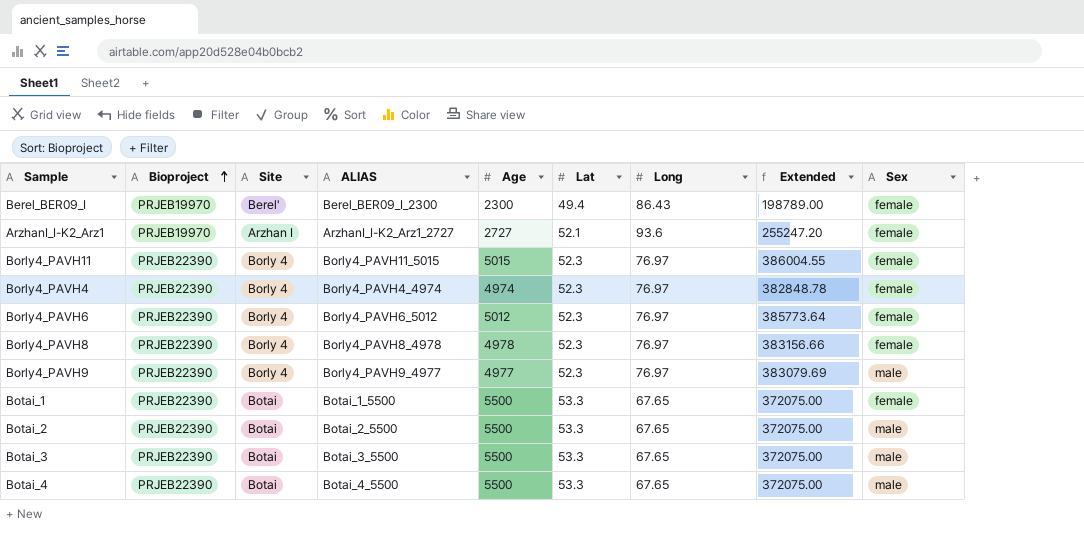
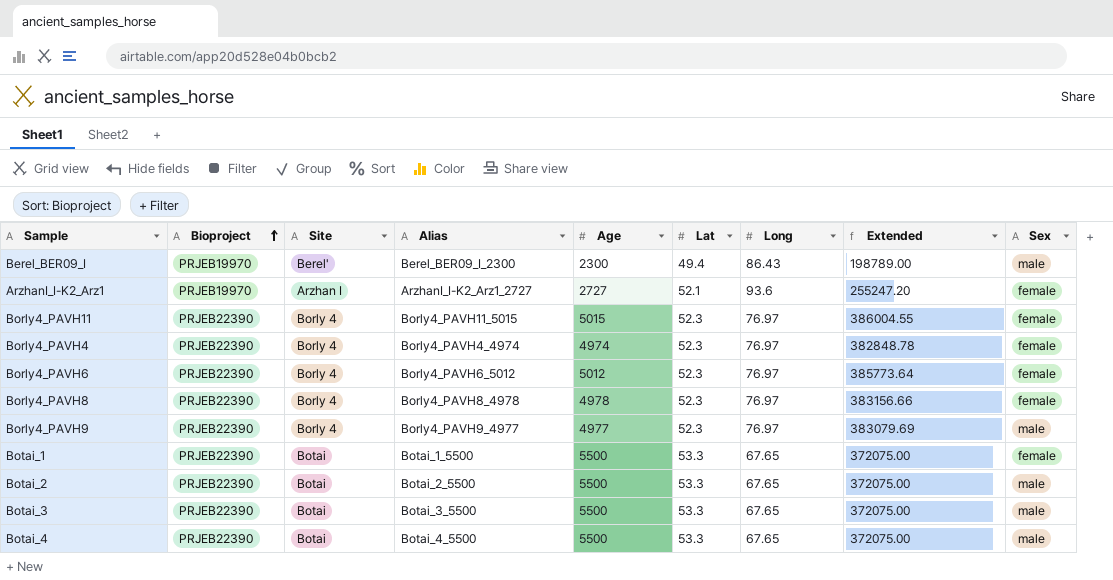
column name: ALIAS -> Alias
Berel_BER09_I | Sex: female -> male

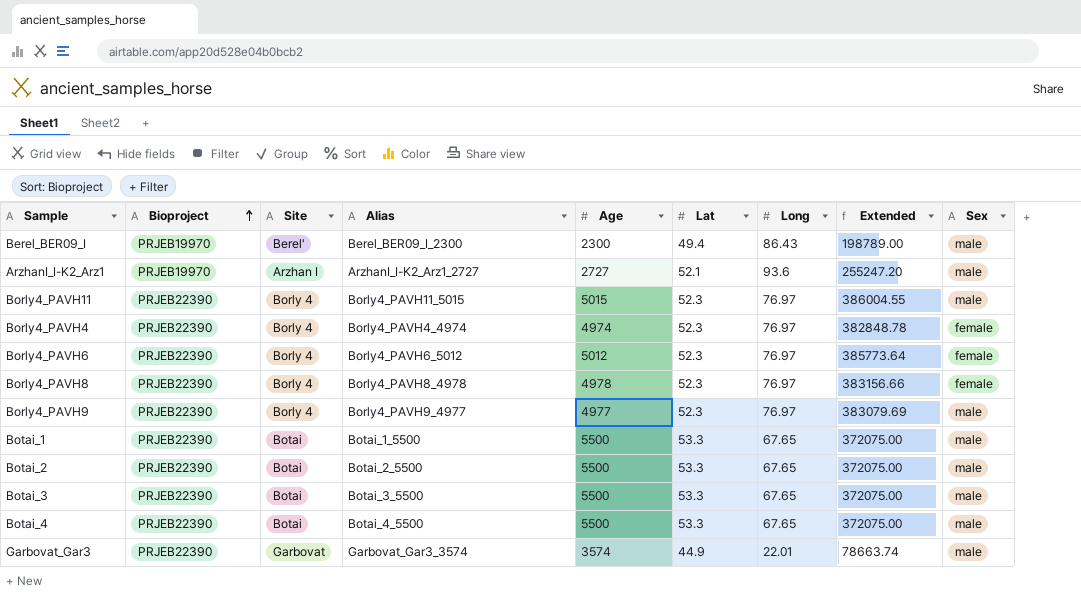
ArzhanI_I-K2_Arz1 | Sex: female -> male
Borly4_PAVH11 | Sex: female -> male
Botai_1 | Sex: female -> male
row Garbovat_Gar3: none -> PRJEB22390 | Garbovat | Garbovat_Gar3_3574 | 3574 | 44.9 | 22.01 | 78663.74 | male

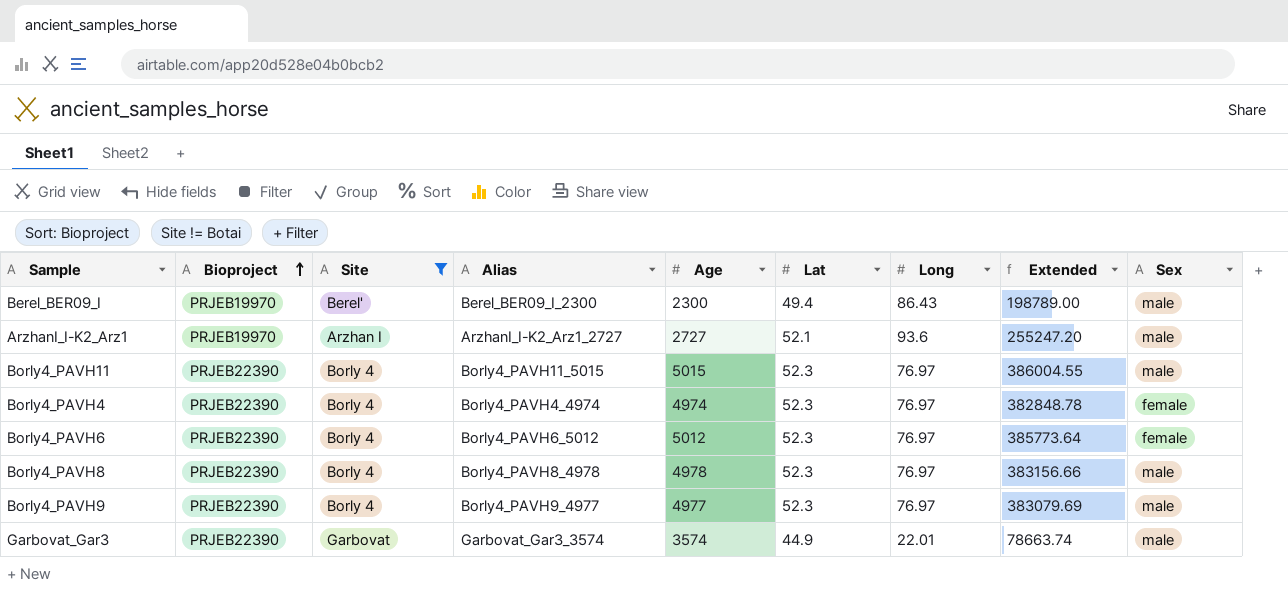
filter: none -> Site != Botai
Borly4_PAVH8 | Sex: female -> male

